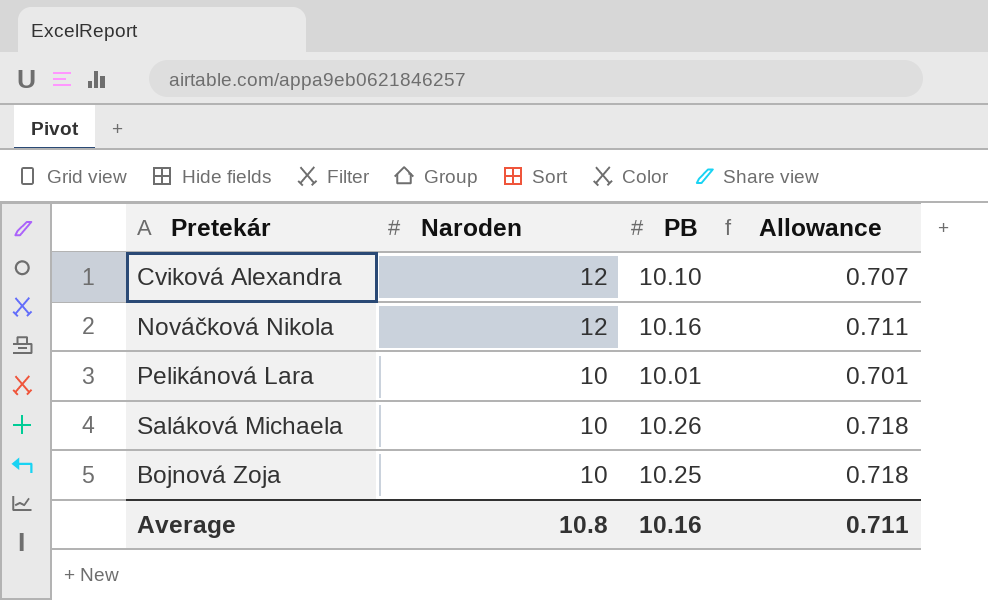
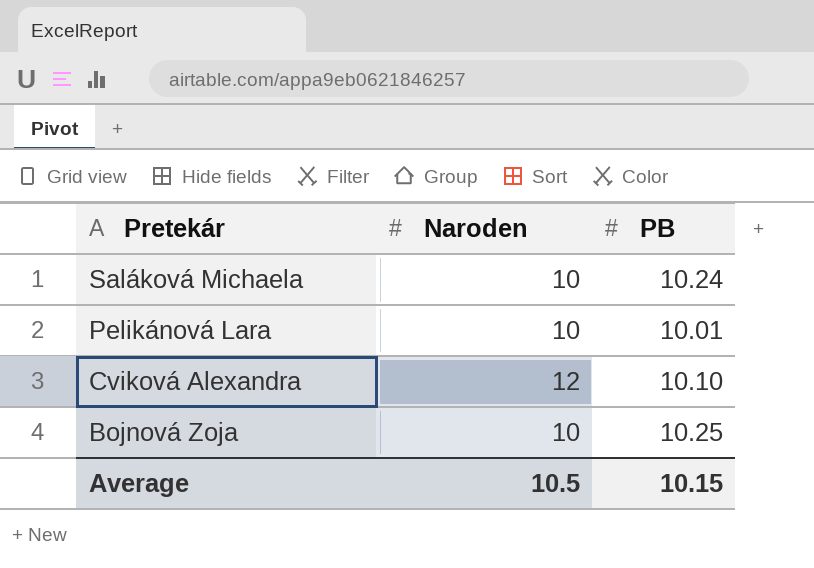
row order: Naroden descending -> Pretekár descending
column Allowance | formula: [PB] * 0.07 -> none
row Nováčková Nikola: 12 | 10.16 | 0.711 -> none
Saláková Michaela | PB: 10.26 -> 10.24
Average | Naroden: 10.8 -> 10.5
Average | PB: 10.16 -> 10.15

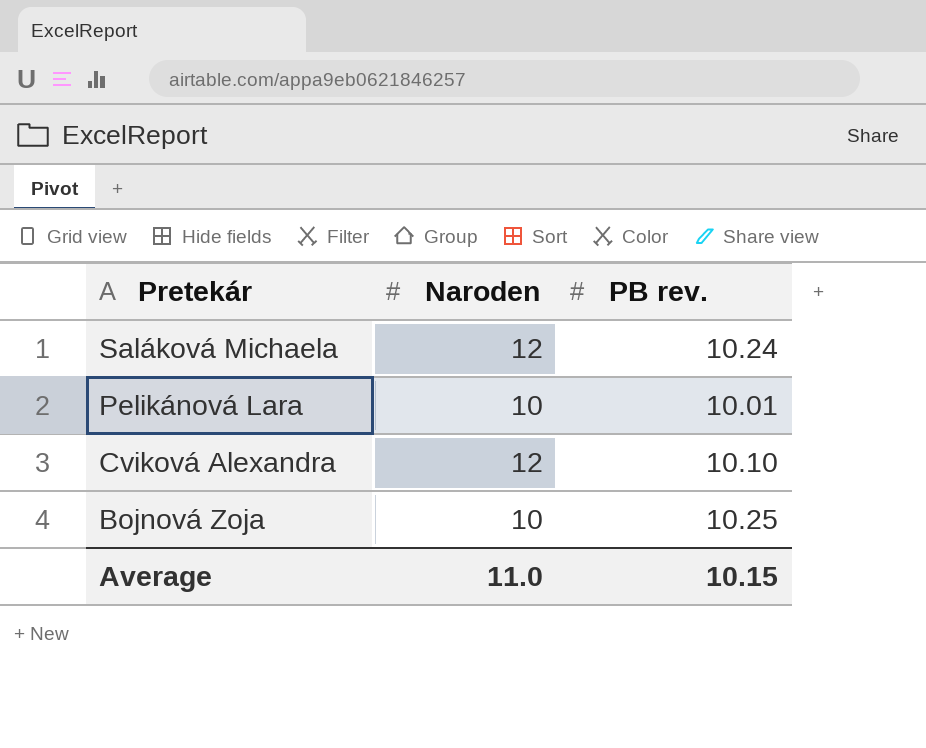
column name: PB -> PB rev.
Saláková Michaela | Naroden: 10 -> 12
Average | Naroden: 10.5 -> 11.0

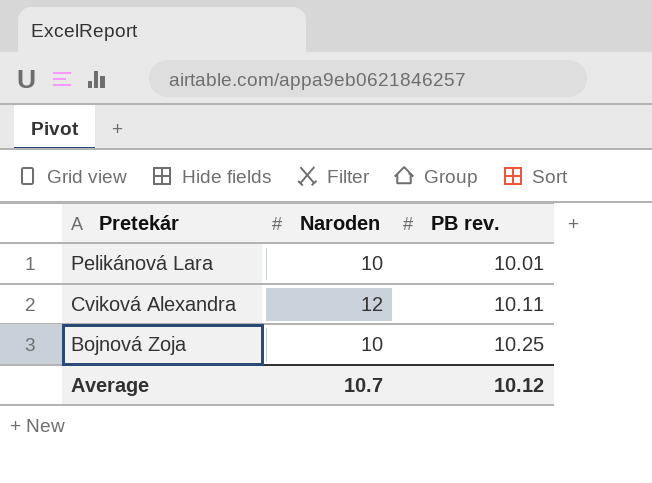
row Saláková Michaela: 12 | 10.24 -> none
Cviková Alexandra | PB rev.: 10.10 -> 10.11
Average | Naroden: 11.0 -> 10.7
Average | PB rev.: 10.15 -> 10.12

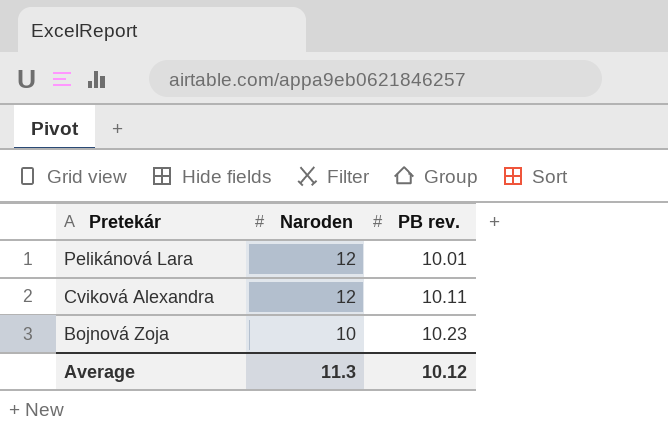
Pelikánová Lara | Naroden: 10 -> 12
Bojnová Zoja | PB rev.: 10.25 -> 10.23
Average | Naroden: 10.7 -> 11.3

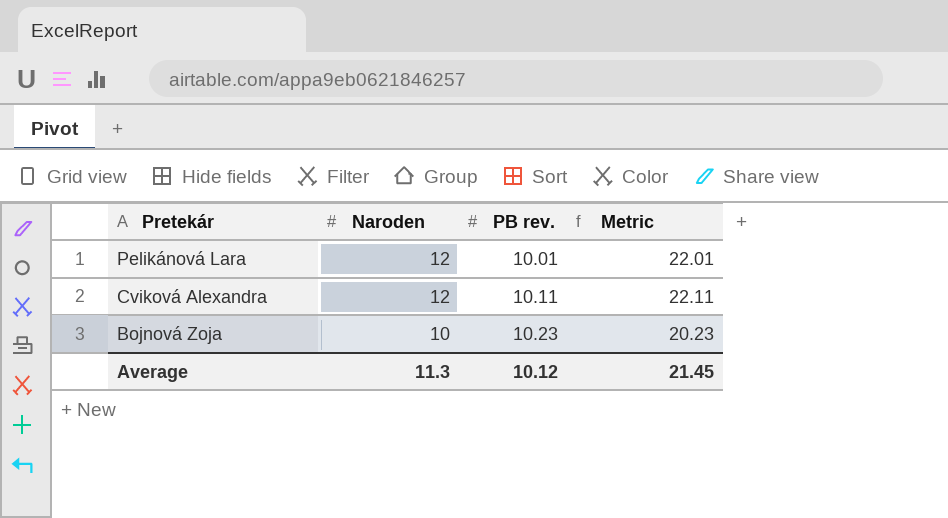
column Metric | formula: none -> [Naroden] + [PB rev.]

